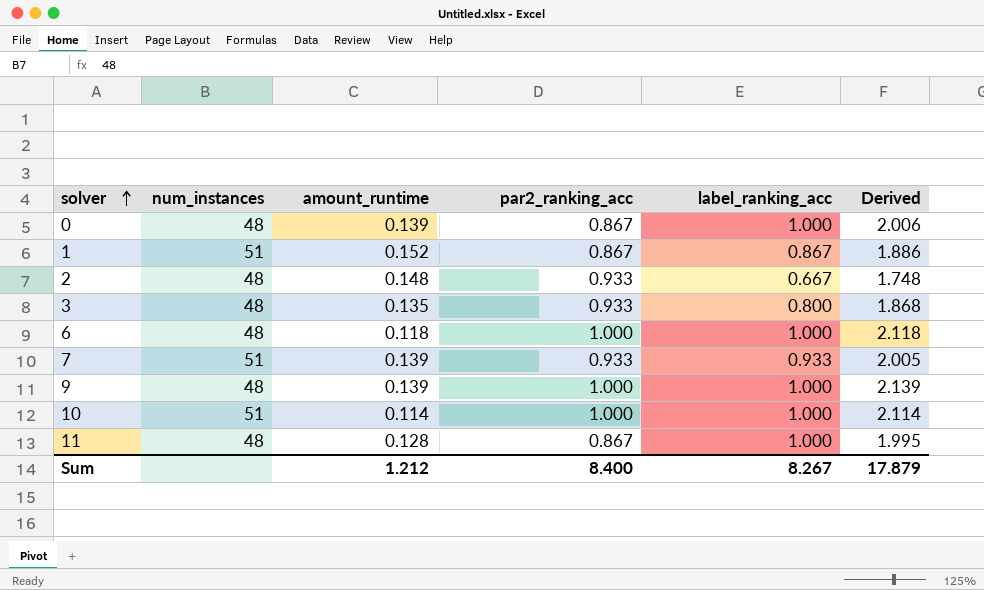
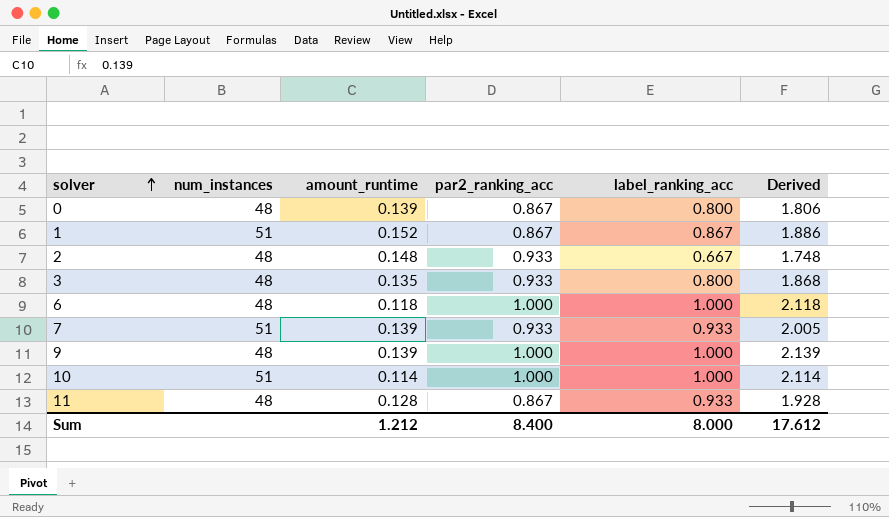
0 | label_ranking_acc: 1.000 -> 0.800
0 | Derived: 2.006 -> 1.806
11 | label_ranking_acc: 1.000 -> 0.933
11 | Derived: 1.995 -> 1.928
Sum | label_ranking_acc: 8.267 -> 8.000
Sum | Derived: 17.879 -> 17.612

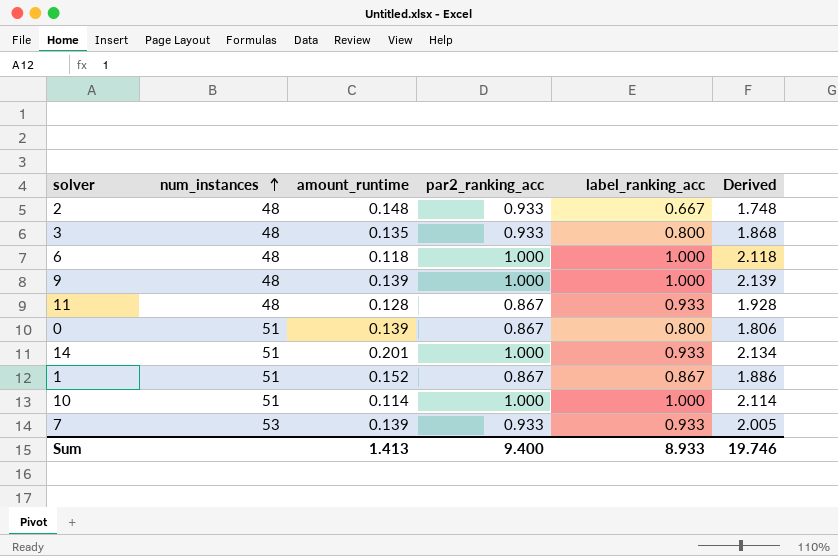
row order: solver ascending -> num_instances ascending
0 | num_instances: 48 -> 51
row 14: none -> 51 | 0.201 | 1.000 | 0.933 | 2.134
7 | num_instances: 51 -> 53
Sum | amount_runtime: 1.212 -> 1.413
Sum | par2_ranking_acc: 8.400 -> 9.400
Sum | label_ranking_acc: 8.000 -> 8.933
Sum | Derived: 17.612 -> 19.746

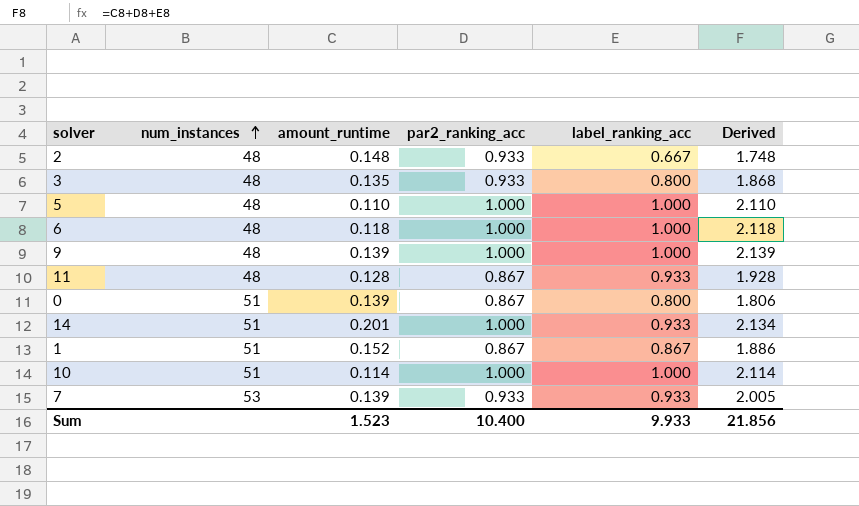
row 5: none -> 48 | 0.110 | 1.000 | 1.000 | 2.110
Sum | amount_runtime: 1.413 -> 1.523
Sum | par2_ranking_acc: 9.400 -> 10.400
Sum | label_ranking_acc: 8.933 -> 9.933
Sum | Derived: 19.746 -> 21.856

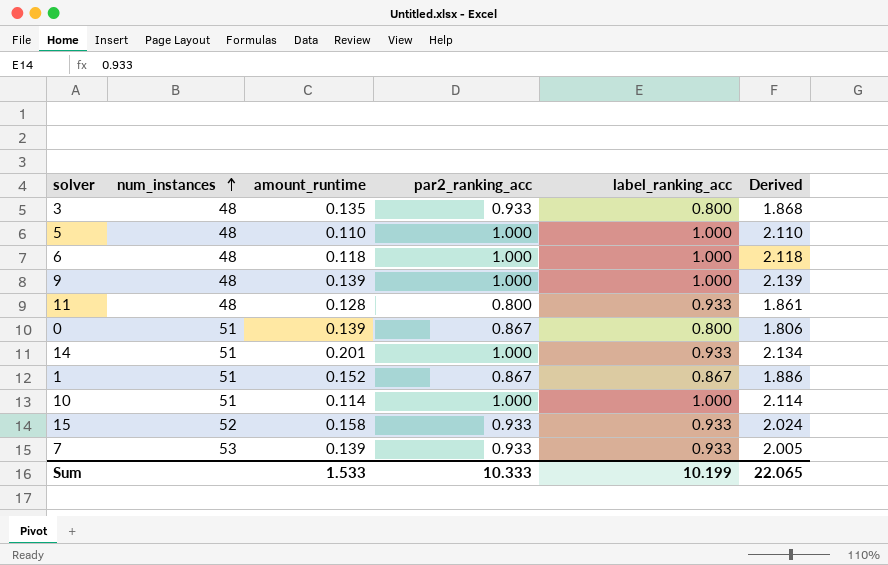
row 2: 48 | 0.148 | 0.933 | 0.667 | 1.748 -> none
11 | par2_ranking_acc: 0.867 -> 0.800
11 | Derived: 1.928 -> 1.861
row 15: none -> 52 | 0.158 | 0.933 | 0.933 | 2.024
Sum | amount_runtime: 1.523 -> 1.533
Sum | par2_ranking_acc: 10.400 -> 10.333
Sum | label_ranking_acc: 9.933 -> 10.199
Sum | Derived: 21.856 -> 22.065

